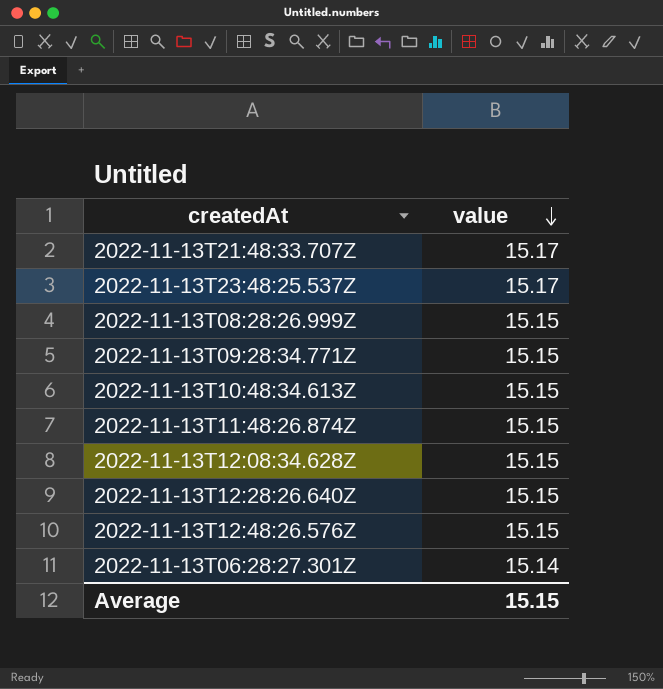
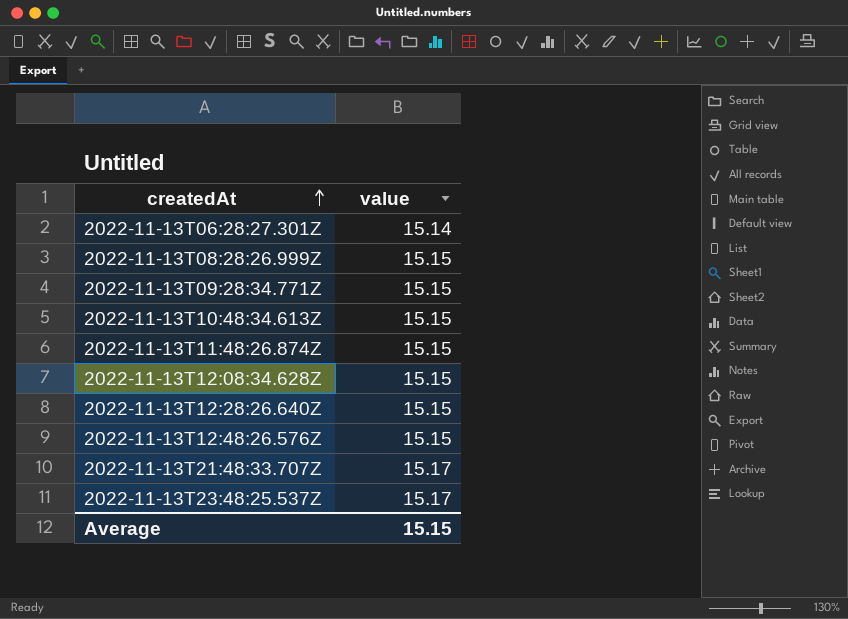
row order: value descending -> createdAt ascending

